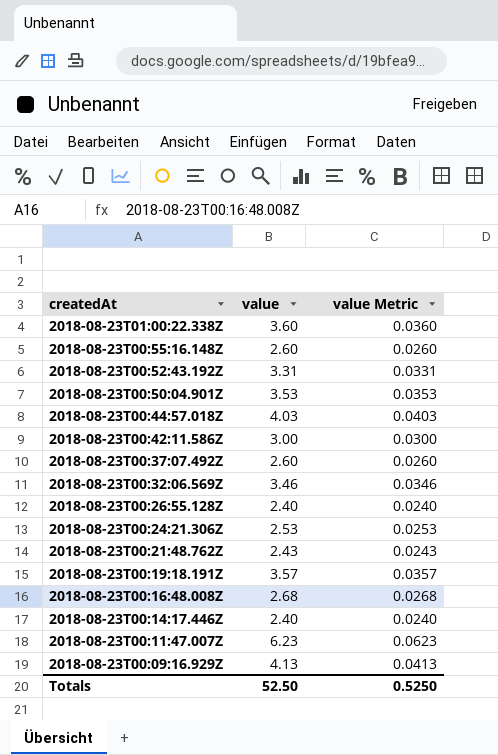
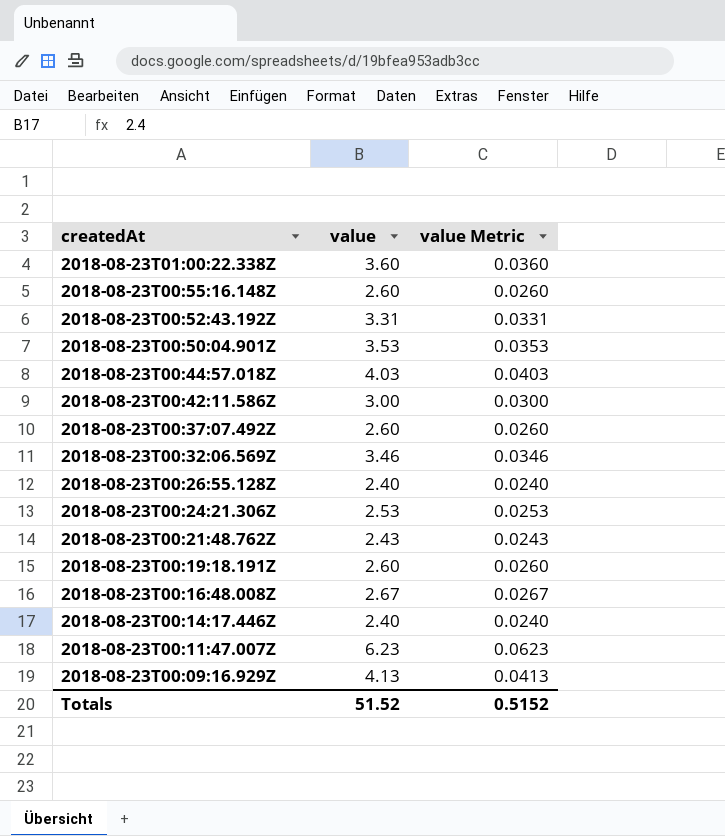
2018-08-23T00:19:18.191Z | value: 3.57 -> 2.60
2018-08-23T00:19:18.191Z | value Metric: 0.0357 -> 0.0260
2018-08-23T00:16:48.008Z | value: 2.68 -> 2.67
2018-08-23T00:16:48.008Z | value Metric: 0.0268 -> 0.0267
Totals | value: 52.50 -> 51.52
Totals | value Metric: 0.5250 -> 0.5152

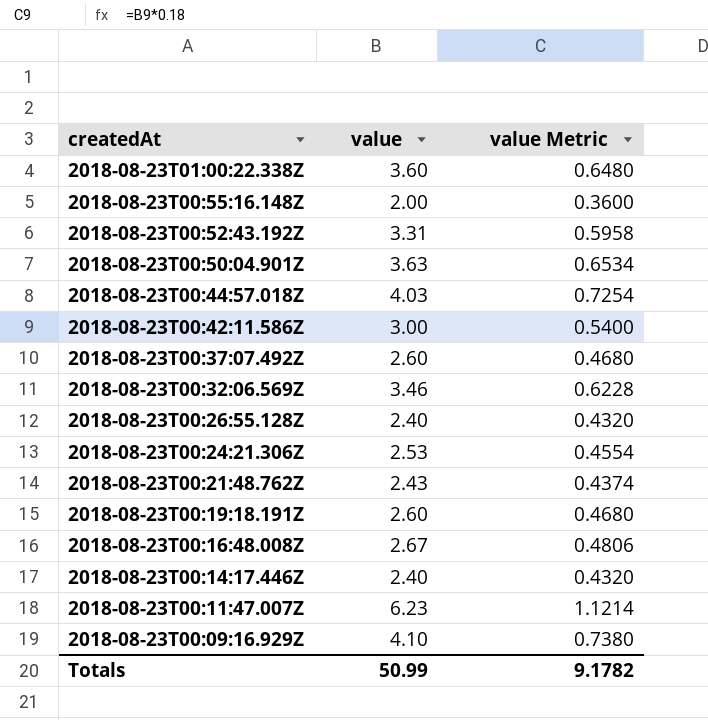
column value Metric | formula: [value] * 0.01 -> [value] * 0.18
2018-08-23T00:55:16.148Z | value: 2.60 -> 2.00
2018-08-23T00:50:04.901Z | value: 3.53 -> 3.63
2018-08-23T00:09:16.929Z | value: 4.13 -> 4.10
Totals | value: 51.52 -> 50.99
Totals | value Metric: 0.5152 -> 9.1782

